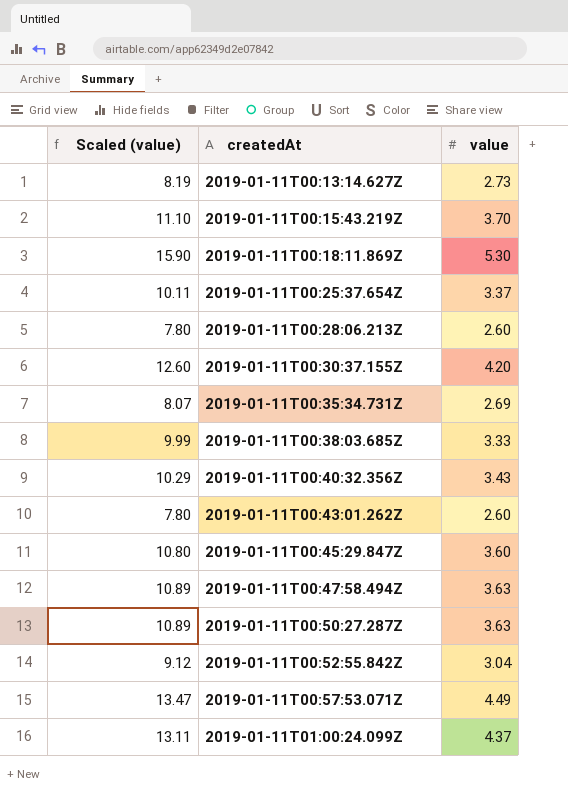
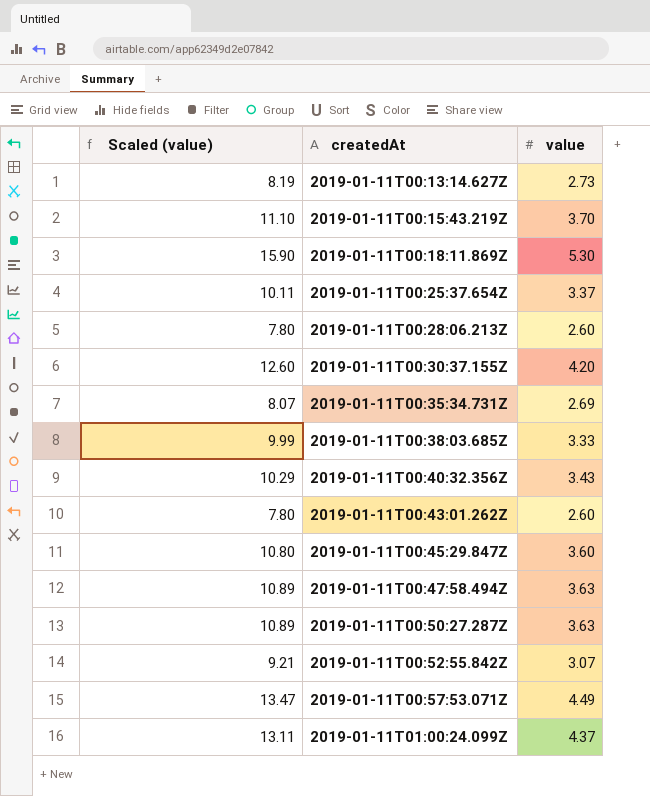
2019-01-11T00:52:55.842Z | Scaled (value): 9.12 -> 9.21
2019-01-11T00:52:55.842Z | value: 3.04 -> 3.07

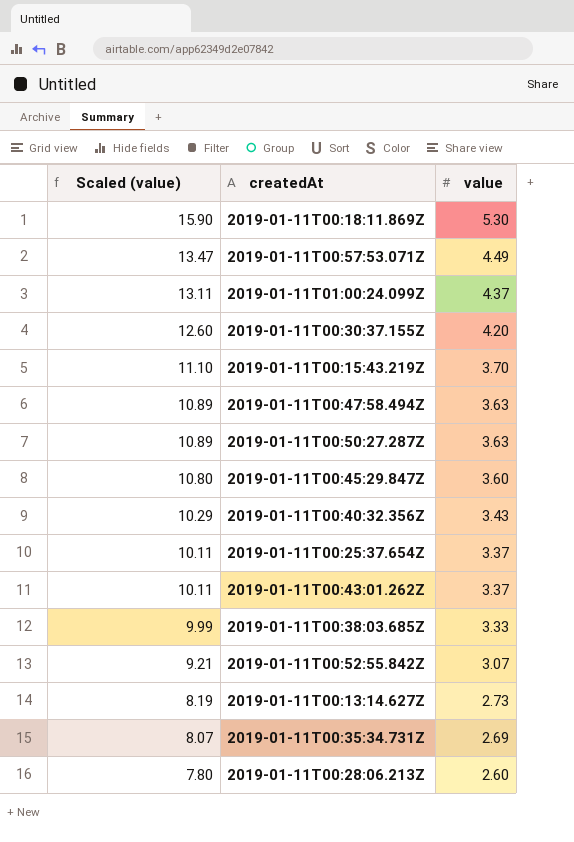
row order: createdAt ascending -> Scaled (value) descending
2019-01-11T00:43:01.262Z | Scaled (value): 7.80 -> 10.11
2019-01-11T00:43:01.262Z | value: 2.60 -> 3.37

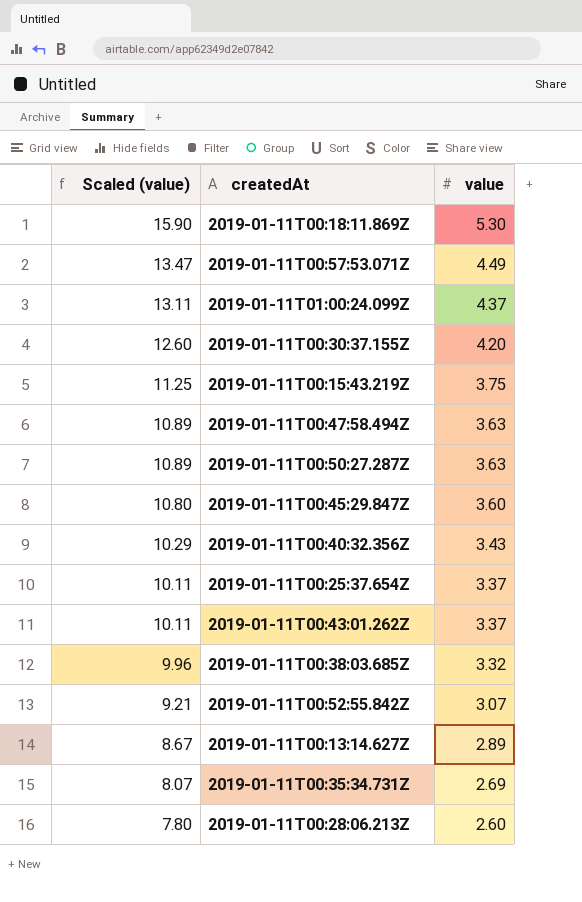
2019-01-11T00:15:43.219Z | Scaled (value): 11.10 -> 11.25
2019-01-11T00:15:43.219Z | value: 3.70 -> 3.75
2019-01-11T00:38:03.685Z | Scaled (value): 9.99 -> 9.96
2019-01-11T00:38:03.685Z | value: 3.33 -> 3.32
2019-01-11T00:13:14.627Z | Scaled (value): 8.19 -> 8.67
2019-01-11T00:13:14.627Z | value: 2.73 -> 2.89

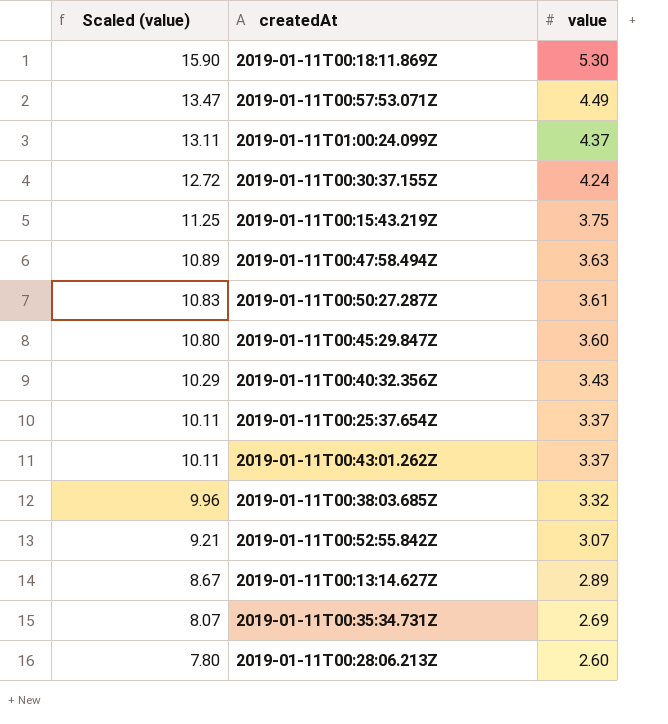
2019-01-11T00:30:37.155Z | Scaled (value): 12.60 -> 12.72
2019-01-11T00:30:37.155Z | value: 4.20 -> 4.24
2019-01-11T00:50:27.287Z | Scaled (value): 10.89 -> 10.83
2019-01-11T00:50:27.287Z | value: 3.63 -> 3.61

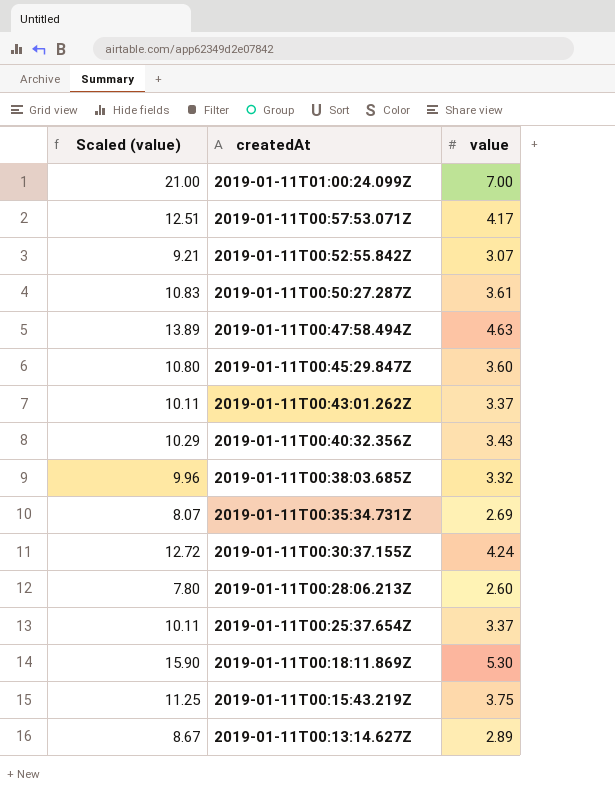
row order: Scaled (value) descending -> createdAt descending
2019-01-11T01:00:24.099Z | Scaled (value): 13.11 -> 21.00
2019-01-11T01:00:24.099Z | value: 4.37 -> 7.00
2019-01-11T00:57:53.071Z | Scaled (value): 13.47 -> 12.51
2019-01-11T00:57:53.071Z | value: 4.49 -> 4.17
2019-01-11T00:47:58.494Z | Scaled (value): 10.89 -> 13.89
2019-01-11T00:47:58.494Z | value: 3.63 -> 4.63

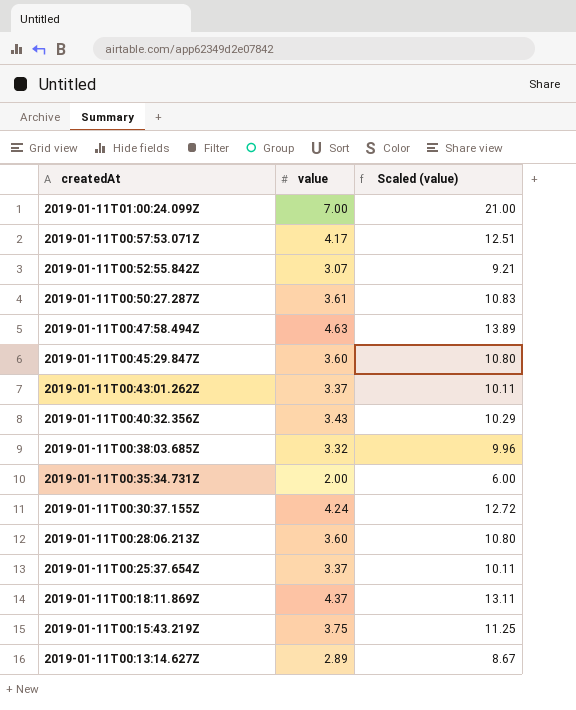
column Scaled (value) | position: 1 -> 3
2019-01-11T00:35:34.731Z | value: 2.69 -> 2.00
2019-01-11T00:35:34.731Z | Scaled (value): 8.07 -> 6.00
2019-01-11T00:28:06.213Z | value: 2.60 -> 3.60
2019-01-11T00:28:06.213Z | Scaled (value): 7.80 -> 10.80
2019-01-11T00:18:11.869Z | value: 5.30 -> 4.37
2019-01-11T00:18:11.869Z | Scaled (value): 15.90 -> 13.11

